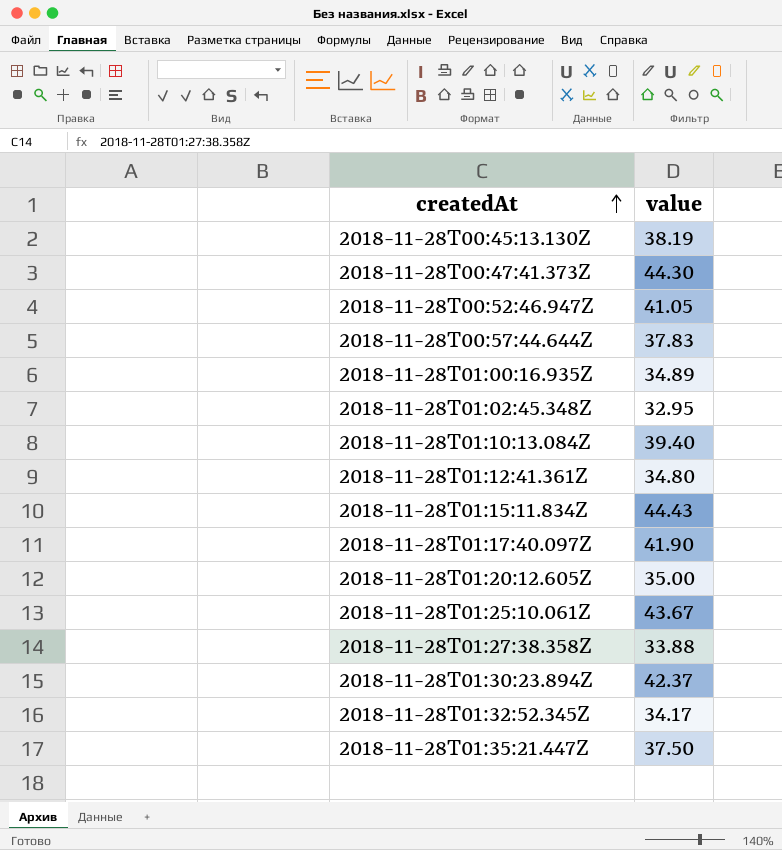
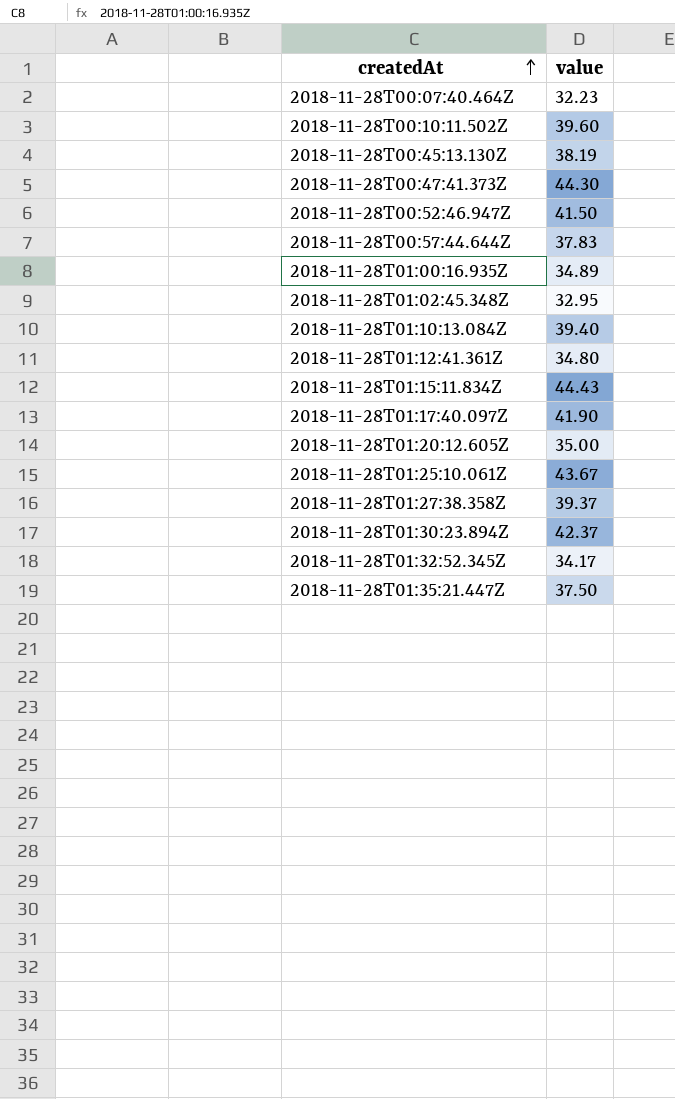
row 2018-11-28T00:07:40.464Z: none -> 32.23
row 2018-11-28T00:10:11.502Z: none -> 39.60
2018-11-28T00:52:46.947Z | value: 41.05 -> 41.50
2018-11-28T01:27:38.358Z | value: 33.88 -> 39.37

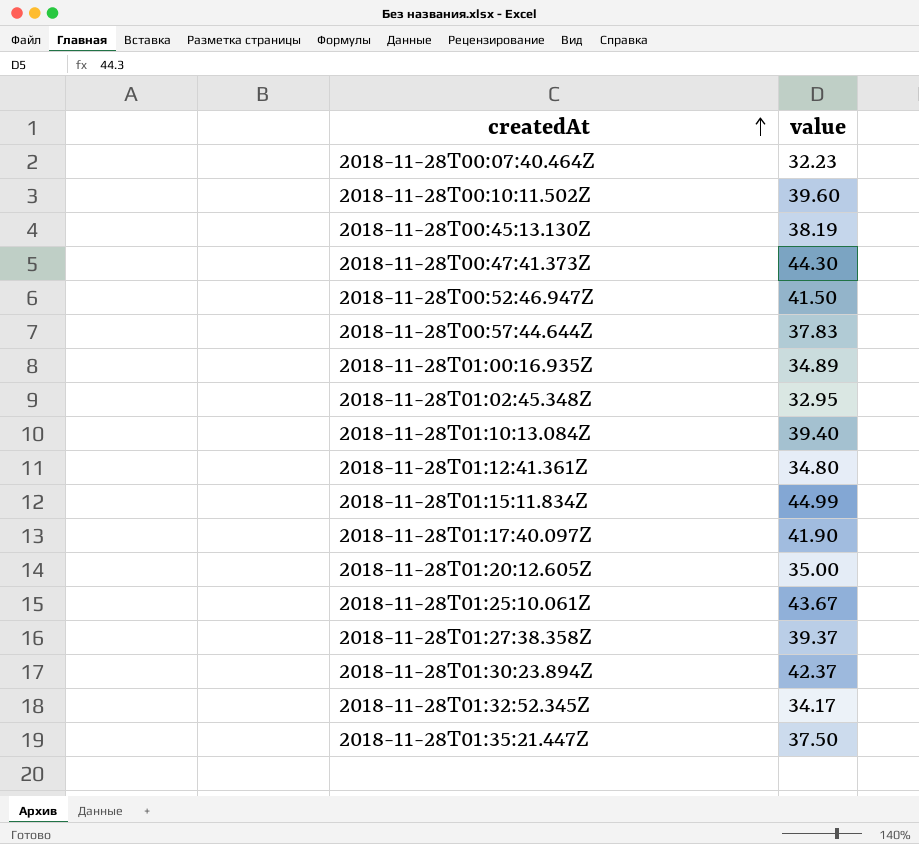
2018-11-28T01:15:11.834Z | value: 44.43 -> 44.99

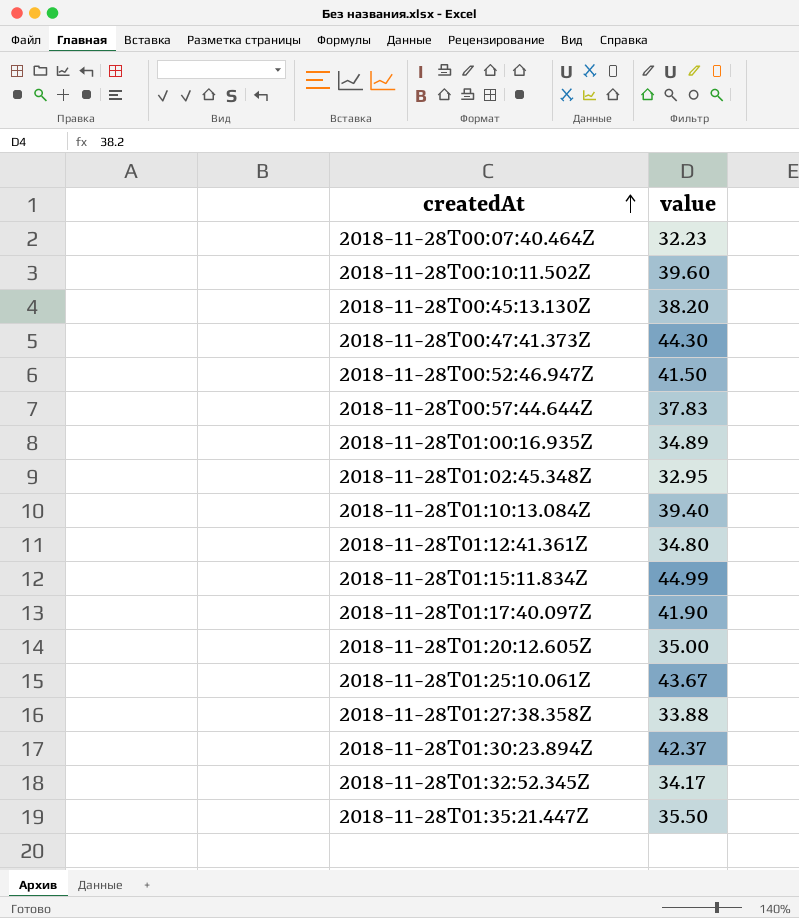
2018-11-28T00:45:13.130Z | value: 38.19 -> 38.20
2018-11-28T01:27:38.358Z | value: 39.37 -> 33.88
2018-11-28T01:35:21.447Z | value: 37.50 -> 35.50

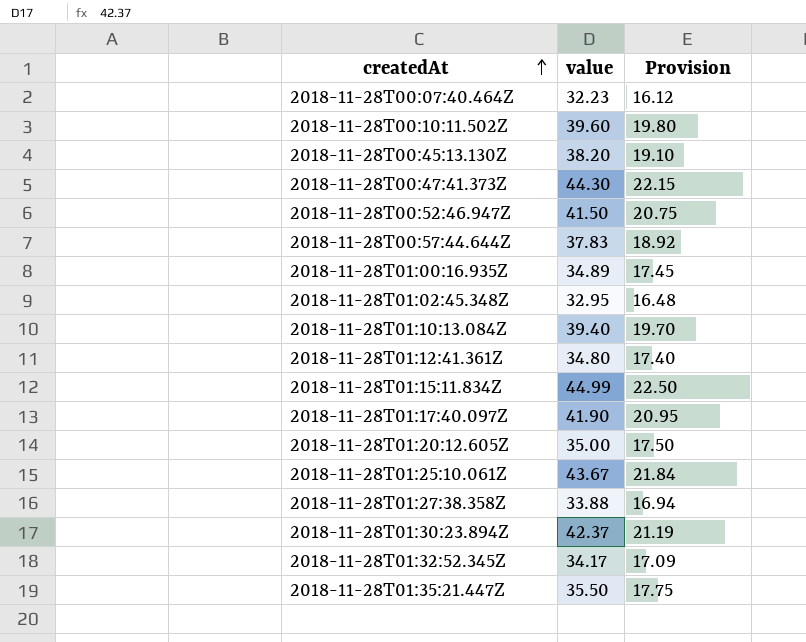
column Provision | formula: none -> [value] * 0.5

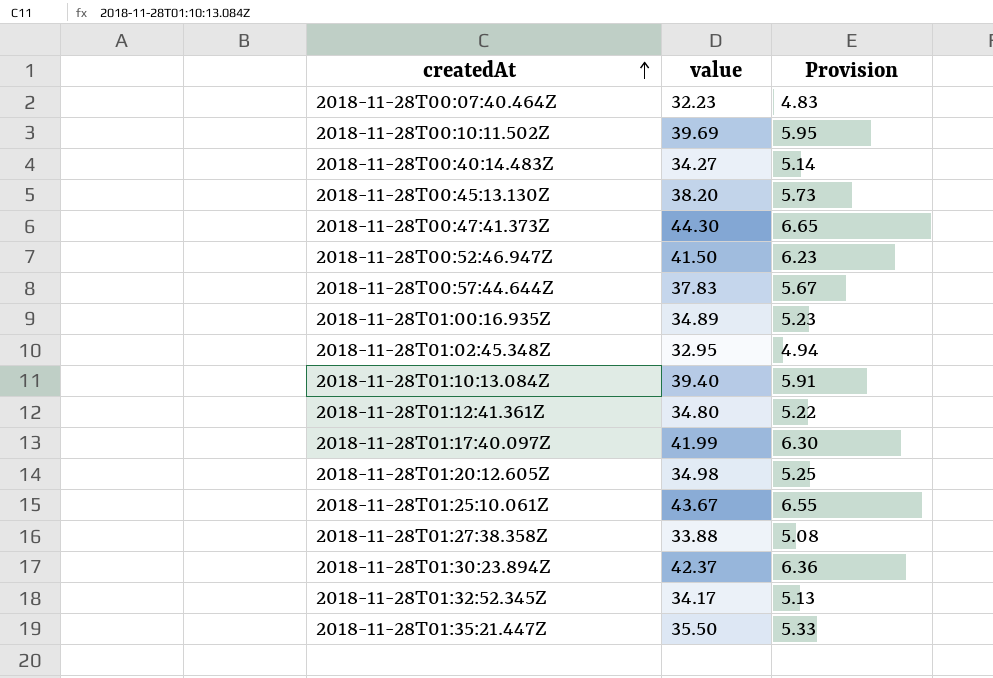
column Provision | formula: [value] * 0.5 -> [value] * 0.15
row 2018-11-28T01:15:11.834Z: 44.99 | 22.50 -> none
2018-11-28T00:10:11.502Z | value: 39.60 -> 39.69
row 2018-11-28T00:40:14.483Z: none -> 34.27 | 5.14
2018-11-28T01:17:40.097Z | value: 41.90 -> 41.99
2018-11-28T01:20:12.605Z | value: 35.00 -> 34.98

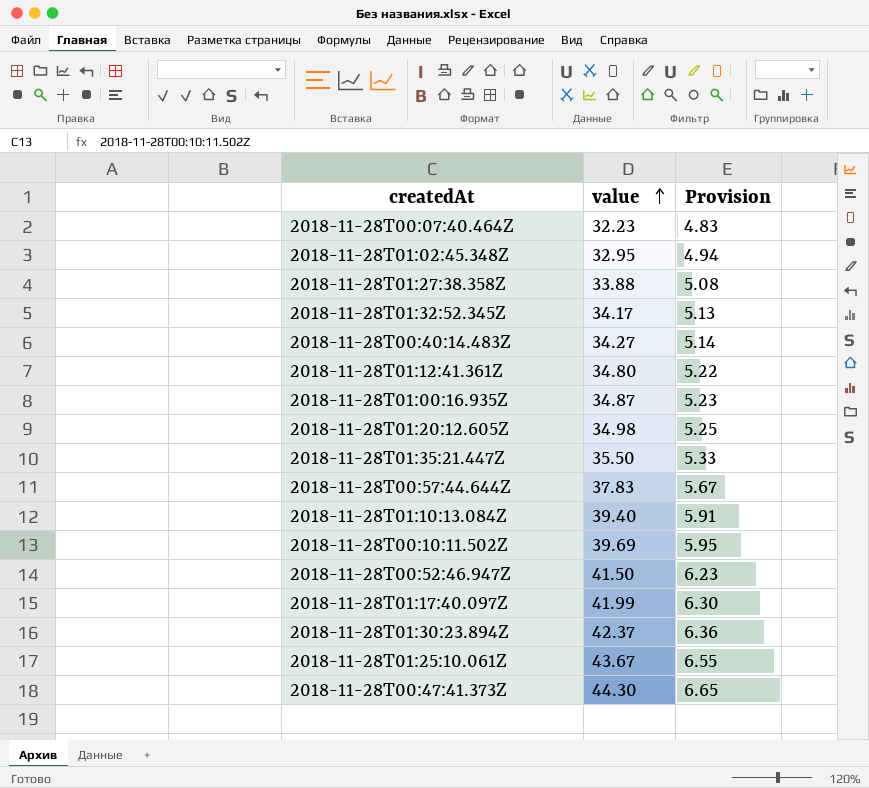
row order: createdAt ascending -> value ascending
row 2018-11-28T00:45:13.130Z: 38.20 | 5.73 -> none
2018-11-28T01:00:16.935Z | value: 34.89 -> 34.87

